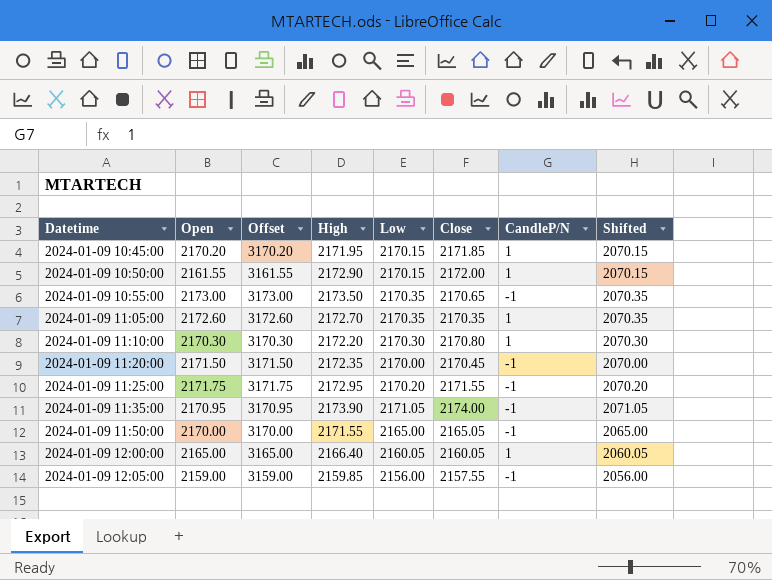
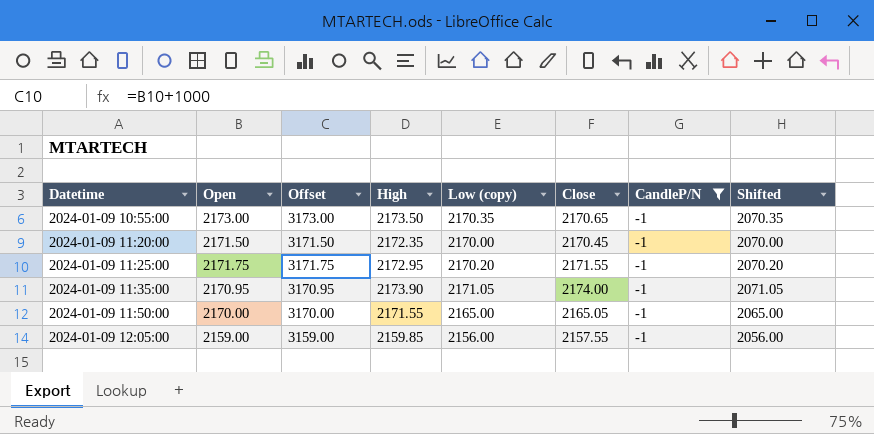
filter: none -> CandleP/N = -1
column name: Low -> Low (copy)

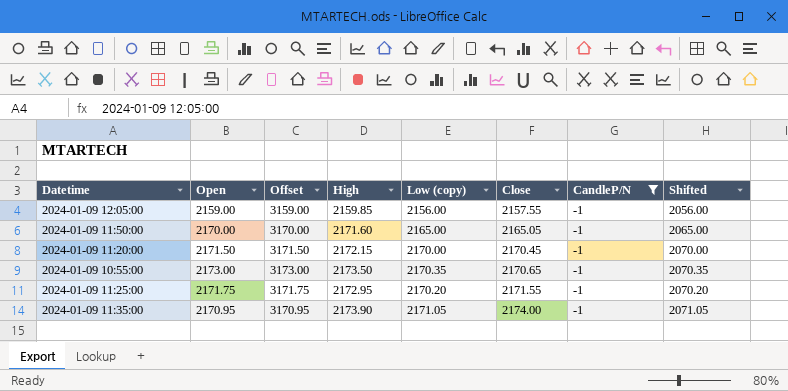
row order: Datetime ascending -> Close ascending
2024-01-09 11:50:00 | High: 2171.55 -> 2171.60
2024-01-09 11:20:00 | High: 2172.35 -> 2172.15

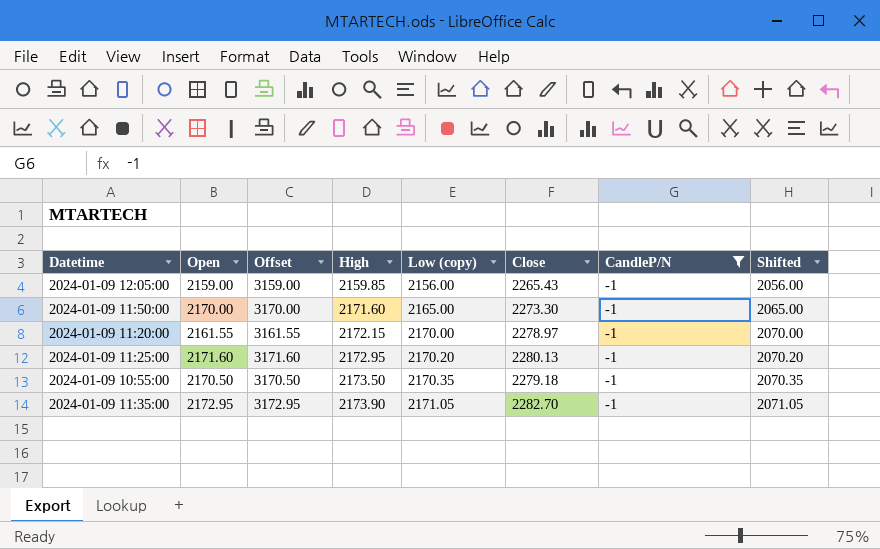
row order: Close ascending -> High ascending
2024-01-09 12:05:00 | Close: 2157.55 -> 2265.43
2024-01-09 11:50:00 | Close: 2165.05 -> 2273.30
2024-01-09 11:20:00 | Open: 2171.50 -> 2161.55
2024-01-09 11:20:00 | Offset: 3171.50 -> 3161.55
2024-01-09 11:20:00 | Close: 2170.45 -> 2278.97
2024-01-09 11:25:00 | Open: 2171.75 -> 2171.60
2024-01-09 11:25:00 | Offset: 3171.75 -> 3171.60
2024-01-09 11:25:00 | Close: 2171.55 -> 2280.13
2024-01-09 10:55:00 | Open: 2173.00 -> 2170.50
2024-01-09 10:55:00 | Offset: 3173.00 -> 3170.50
2024-01-09 10:55:00 | Close: 2170.65 -> 2279.18
2024-01-09 11:35:00 | Open: 2170.95 -> 2172.95
2024-01-09 11:35:00 | Offset: 3170.95 -> 3172.95
2024-01-09 11:35:00 | Close: 2174.00 -> 2282.70

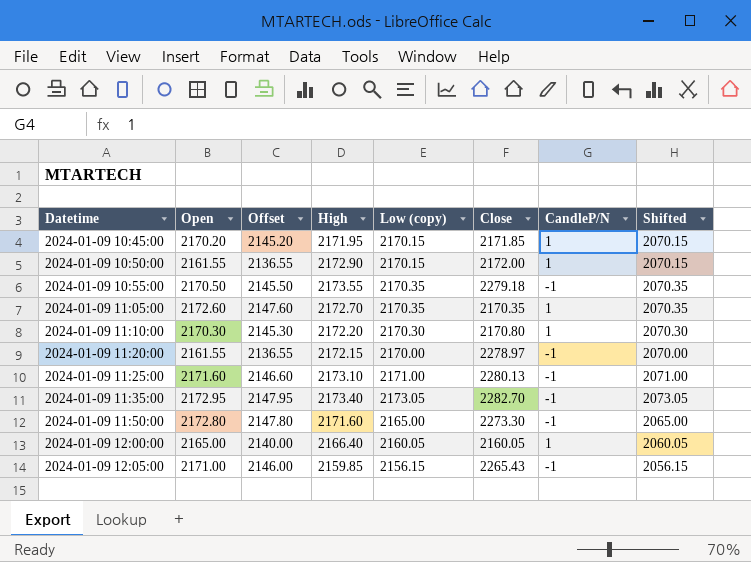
filter: CandleP/N = -1 -> none
row order: High ascending -> Datetime ascending
column Offset | formula: [Open] + 1000 -> [Open] - 25
2024-01-09 10:55:00 | High: 2173.50 -> 2173.55
2024-01-09 11:25:00 | High: 2172.95 -> 2173.10
2024-01-09 11:25:00 | Low (copy): 2170.20 -> 2171.00
2024-01-09 11:25:00 | Shifted: 2070.20 -> 2071.00
2024-01-09 11:35:00 | High: 2173.90 -> 2173.40
2024-01-09 11:35:00 | Low (copy): 2171.05 -> 2173.05
2024-01-09 11:35:00 | Shifted: 2071.05 -> 2073.05
2024-01-09 11:50:00 | Open: 2170.00 -> 2172.80
2024-01-09 12:05:00 | Open: 2159.00 -> 2171.00
2024-01-09 12:05:00 | Low (copy): 2156.00 -> 2156.15
2024-01-09 12:05:00 | Shifted: 2056.00 -> 2056.15

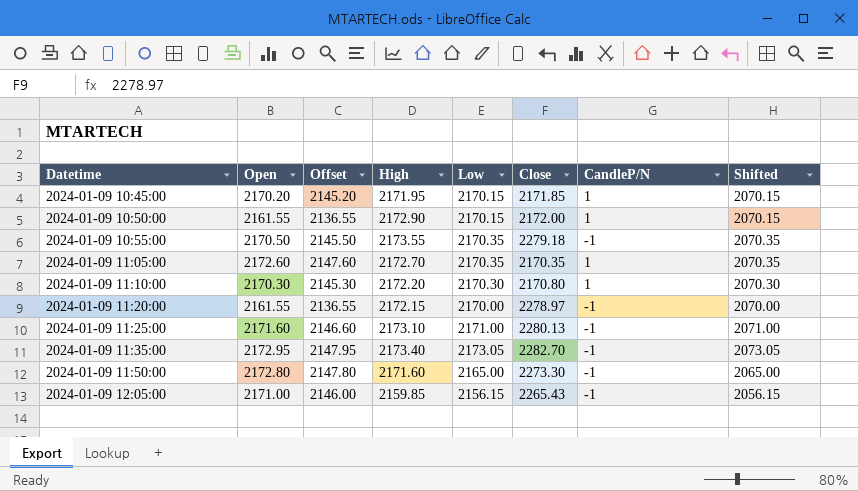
column name: Low (copy) -> Low
row 2024-01-09 12:00:00: 2165.00 | 2140.00 | 2166.40 | 2160.05 | 2160.05 | 1 | 2060.05 -> none

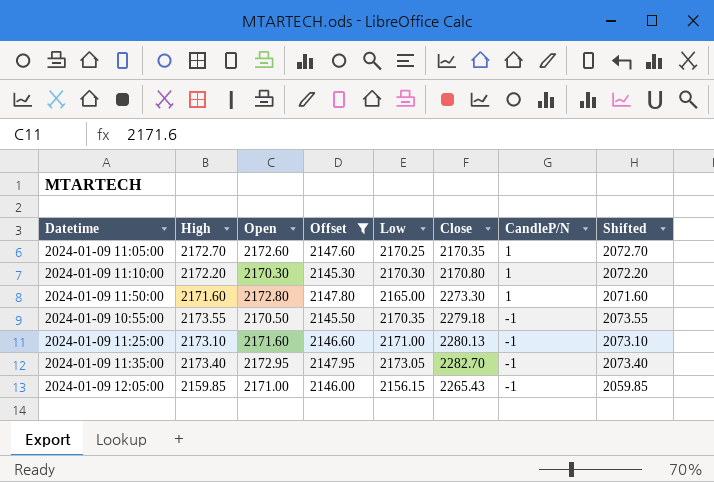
filter: none -> Offset >= 2145.30
row order: Datetime ascending -> CandleP/N descending
column High | position: 4 -> 2
column Shifted | formula: [Low] - 100 -> [High] - 100
2024-01-09 11:05:00 | Low: 2170.35 -> 2170.25
2024-01-09 11:50:00 | CandleP/N: -1 -> 1

